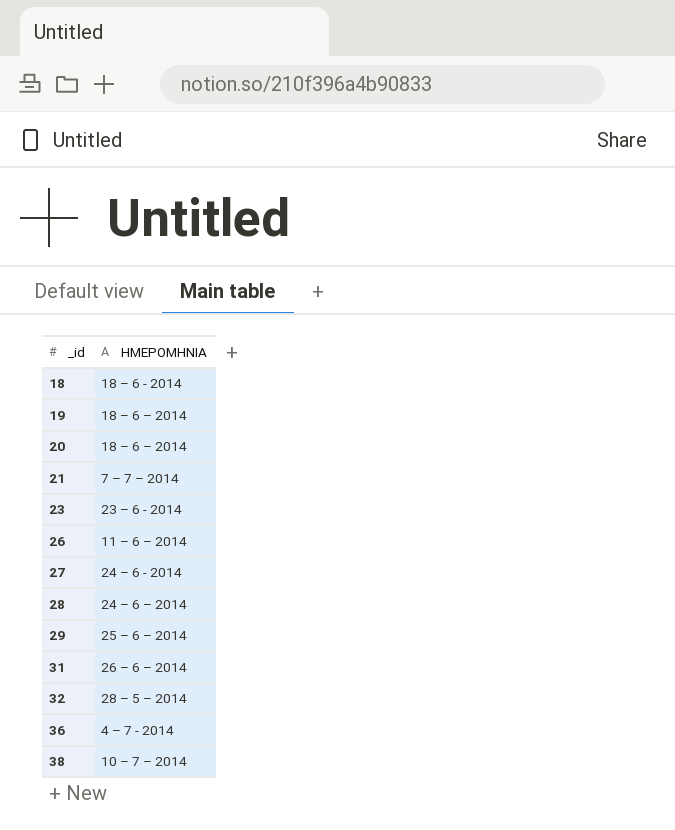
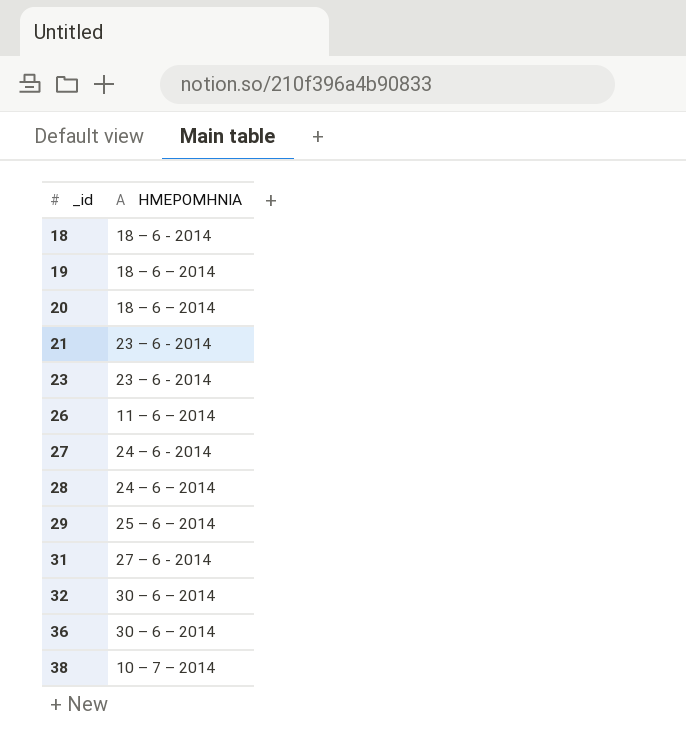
21 | ΗΜΕΡΟΜΗΝΙΑ: 7 – 7 – 2014 -> 23 – 6 - 2014
31 | ΗΜΕΡΟΜΗΝΙΑ: 26 – 6 – 2014 -> 27 – 6 - 2014
32 | ΗΜΕΡΟΜΗΝΙΑ: 28 – 5 – 2014 -> 30 – 6 – 2014
36 | ΗΜΕΡΟΜΗΝΙΑ: 4 – 7 - 2014 -> 30 – 6 – 2014

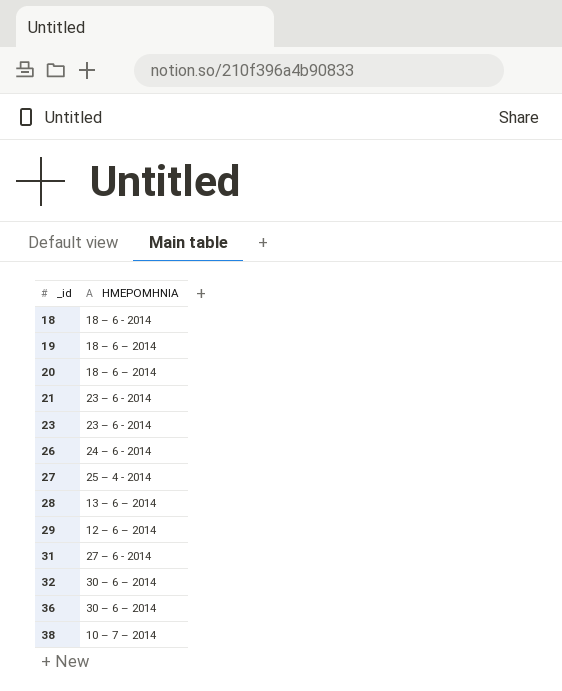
26 | ΗΜΕΡΟΜΗΝΙΑ: 11 – 6 – 2014 -> 24 – 6 - 2014
27 | ΗΜΕΡΟΜΗΝΙΑ: 24 – 6 - 2014 -> 25 – 4 - 2014
28 | ΗΜΕΡΟΜΗΝΙΑ: 24 – 6 – 2014 -> 13 – 6 – 2014
29 | ΗΜΕΡΟΜΗΝΙΑ: 25 – 6 – 2014 -> 12 – 6 – 2014

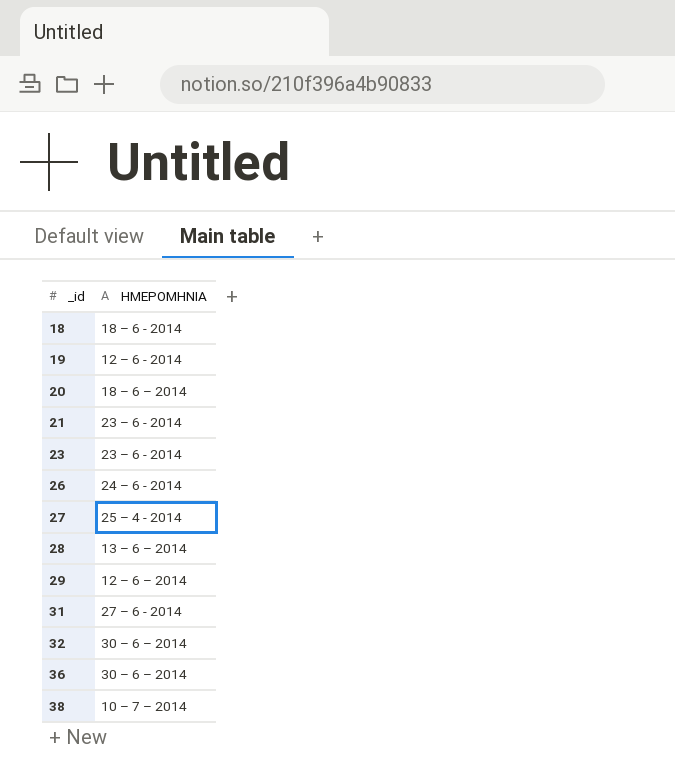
19 | ΗΜΕΡΟΜΗΝΙΑ: 18 – 6 – 2014 -> 12 – 6 - 2014

